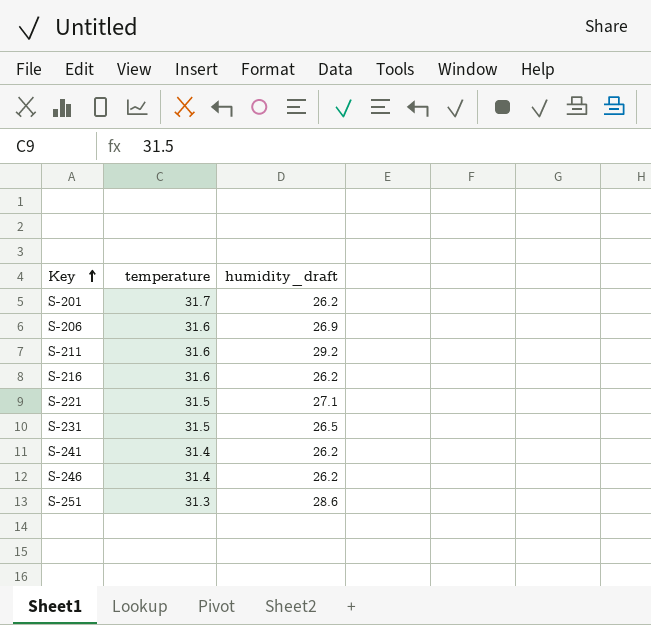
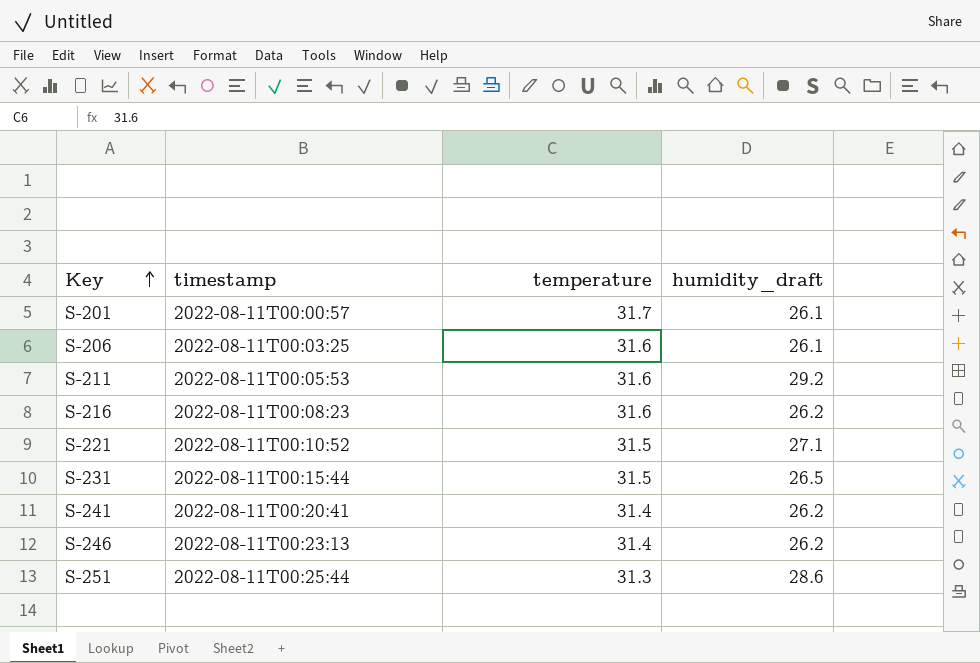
column timestamp | position: none -> 2
S-201 | humidity_draft: 26.2 -> 26.1
S-206 | humidity_draft: 26.9 -> 26.1

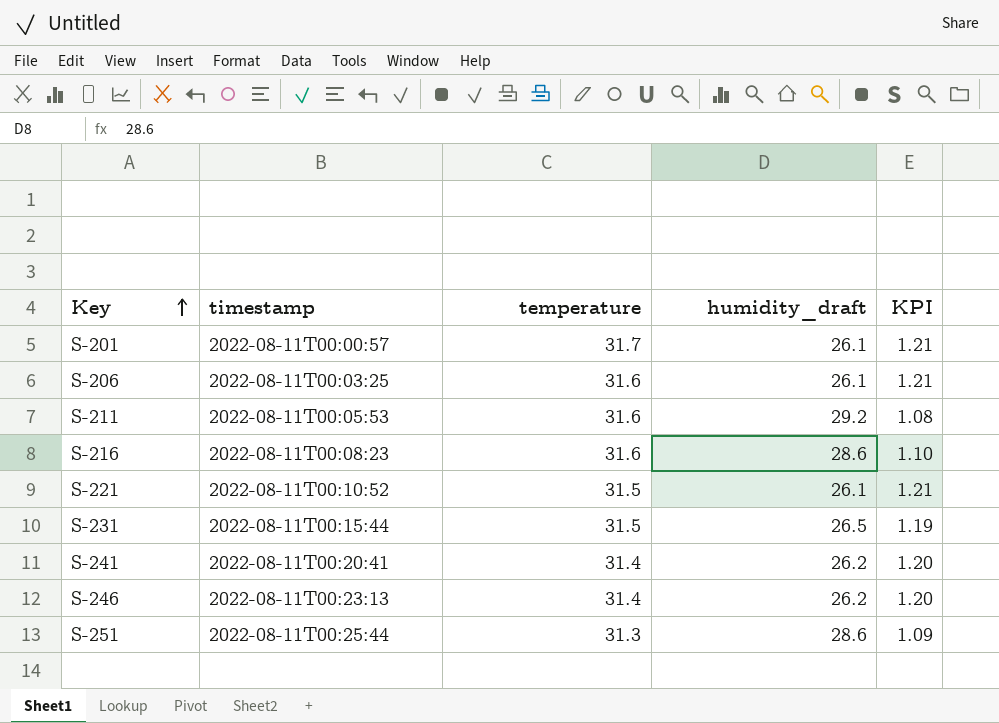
column KPI | formula: none -> [temperature] / [humidity_draft]
S-216 | humidity_draft: 26.2 -> 28.6
S-221 | humidity_draft: 27.1 -> 26.1

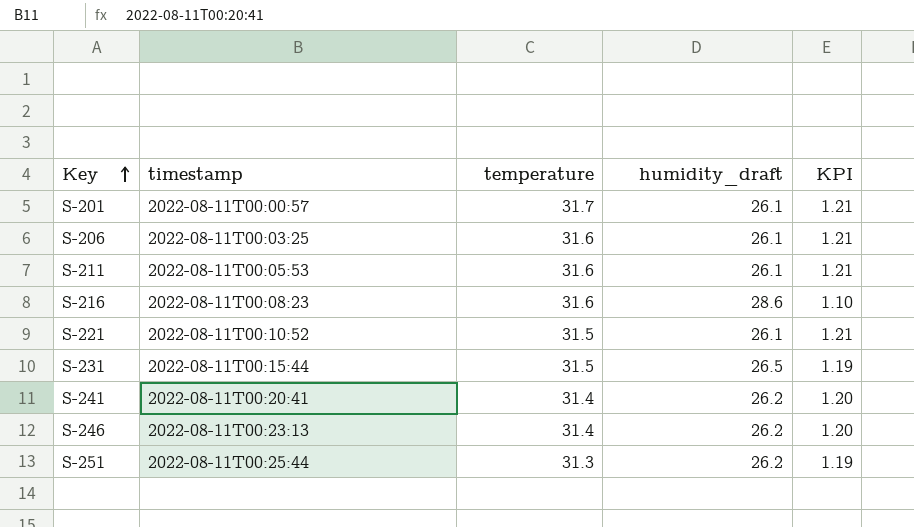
S-211 | humidity_draft: 29.2 -> 26.1
S-211 | KPI: 1.08 -> 1.21
S-251 | humidity_draft: 28.6 -> 26.2
S-251 | KPI: 1.09 -> 1.19

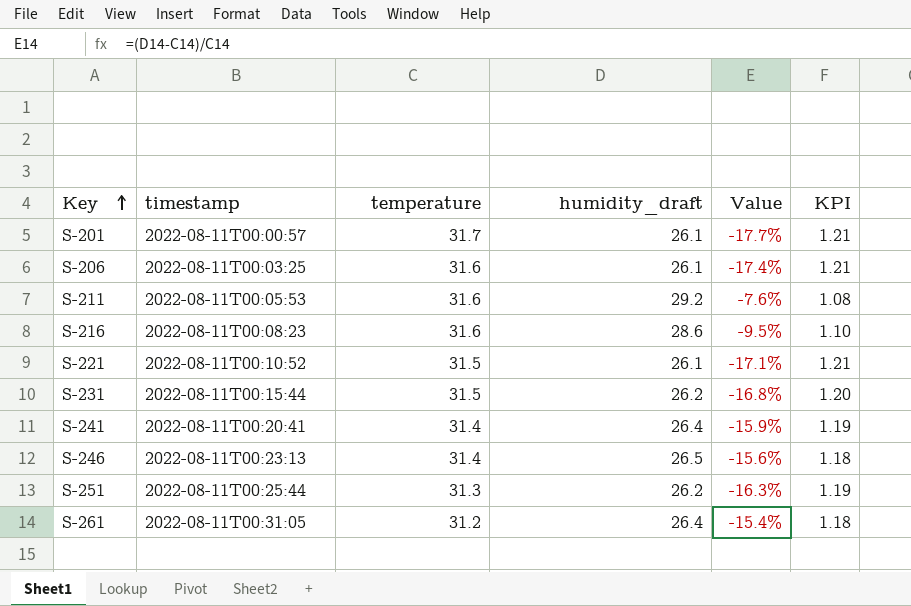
column Value | formula: none -> ([humidity_draft] - [temperature]) / [temperature]
S-211 | humidity_draft: 26.1 -> 29.2
S-211 | KPI: 1.21 -> 1.08
S-231 | humidity_draft: 26.5 -> 26.2
S-231 | KPI: 1.19 -> 1.20
S-241 | humidity_draft: 26.2 -> 26.4
S-241 | KPI: 1.20 -> 1.19
S-246 | humidity_draft: 26.2 -> 26.5
S-246 | KPI: 1.20 -> 1.18
row S-261: none -> 2022-08-11T00:31:05 | 31.2 | 26.4 | -15.4% | 1.18

